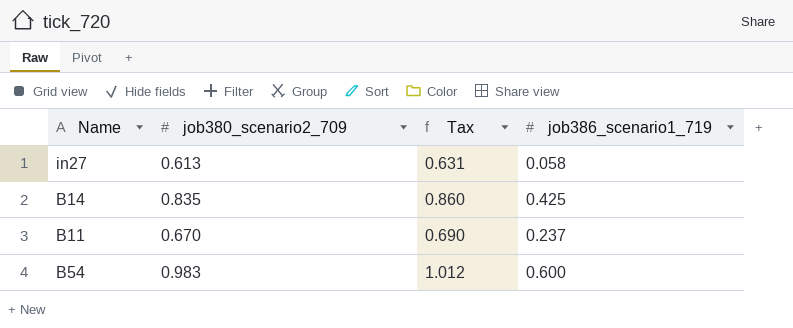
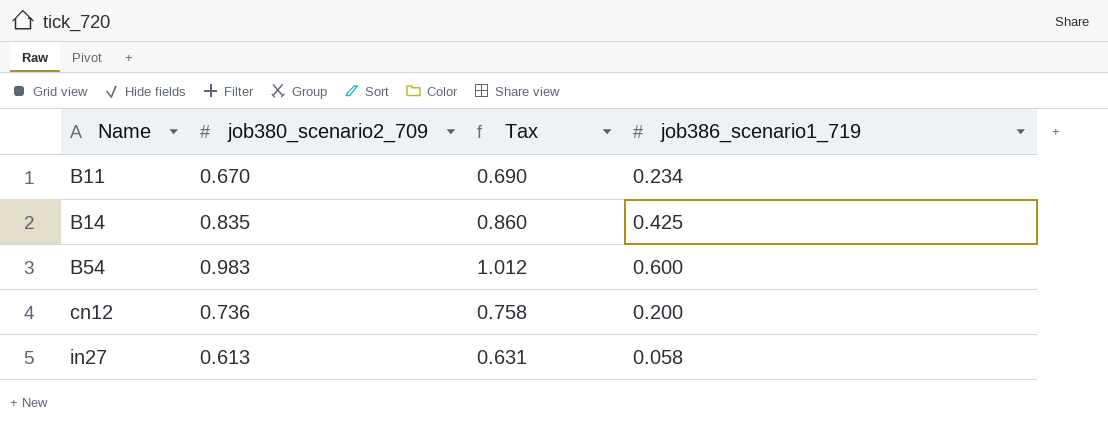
row order: none -> Name ascending
B11 | job386_scenario1_719: 0.237 -> 0.234
row cn12: none -> 0.736 | 0.758 | 0.200

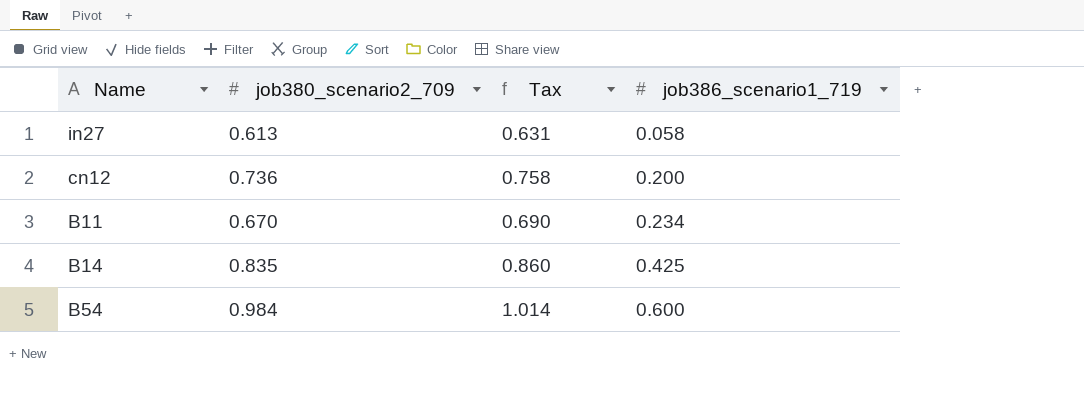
row order: Name ascending -> job386_scenario1_719 ascending
B54 | job380_scenario2_709: 0.983 -> 0.984
B54 | Tax: 1.012 -> 1.014

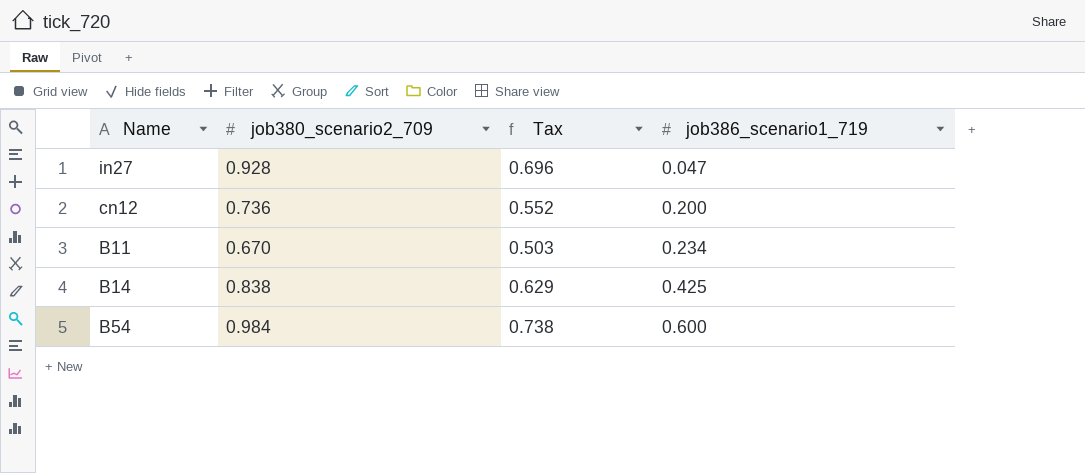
column Tax | formula: [job380_scenario2_709] * 1.03 -> [job380_scenario2_709] * 0.75
in27 | job380_scenario2_709: 0.613 -> 0.928
in27 | job386_scenario1_719: 0.058 -> 0.047
B14 | job380_scenario2_709: 0.835 -> 0.838

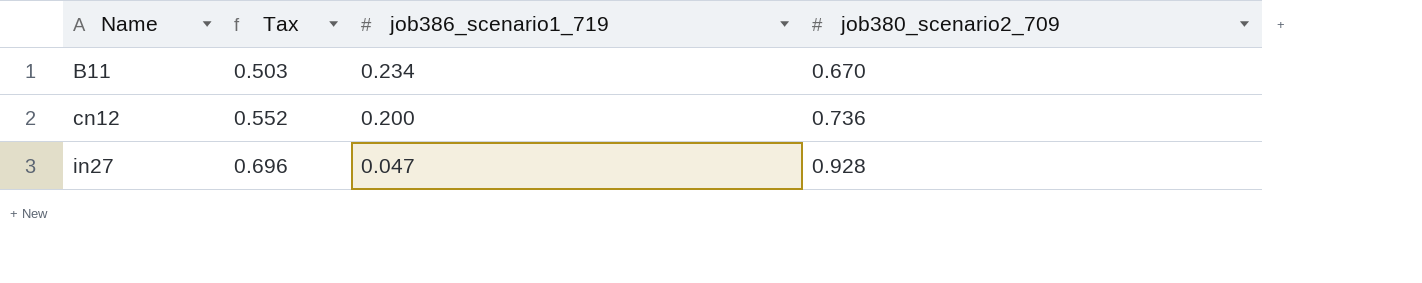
row order: job386_scenario1_719 ascending -> Name ascending
column job380_scenario2_709 | position: 2 -> 4
row B14: 0.838 | 0.629 | 0.425 -> none
row B54: 0.984 | 0.738 | 0.600 -> none

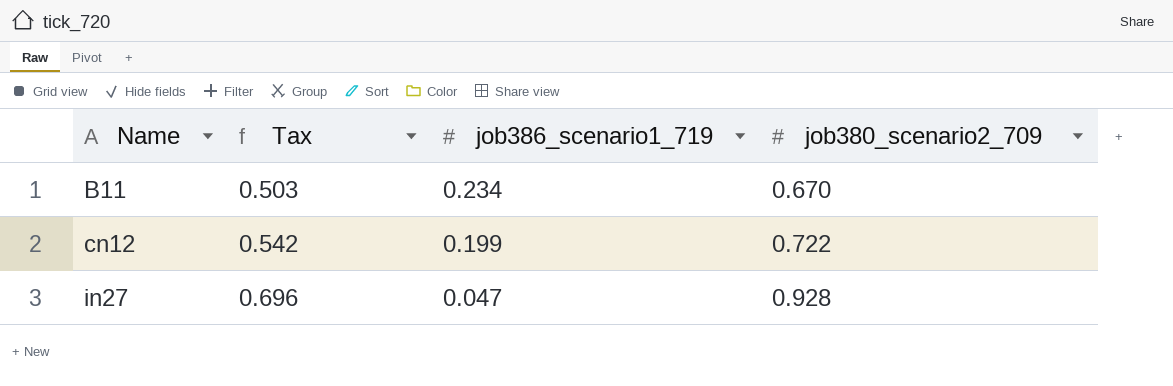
cn12 | Tax: 0.552 -> 0.542
cn12 | job386_scenario1_719: 0.200 -> 0.199
cn12 | job380_scenario2_709: 0.736 -> 0.722

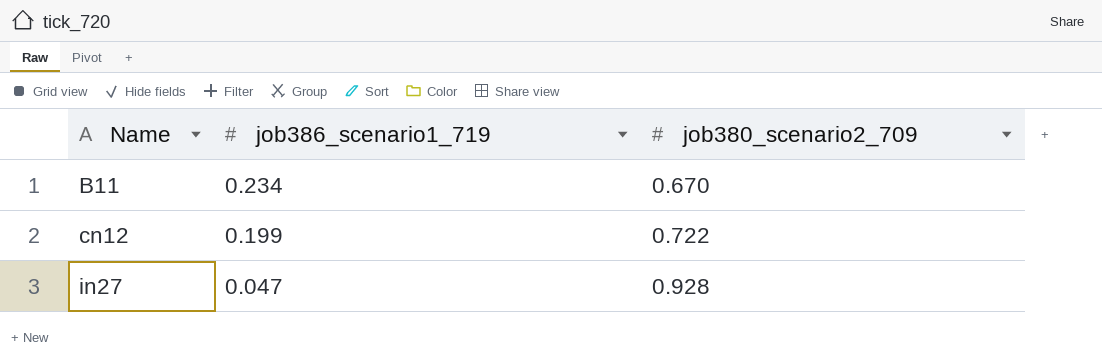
column Tax | formula: [job380_scenario2_709] * 0.75 -> none

